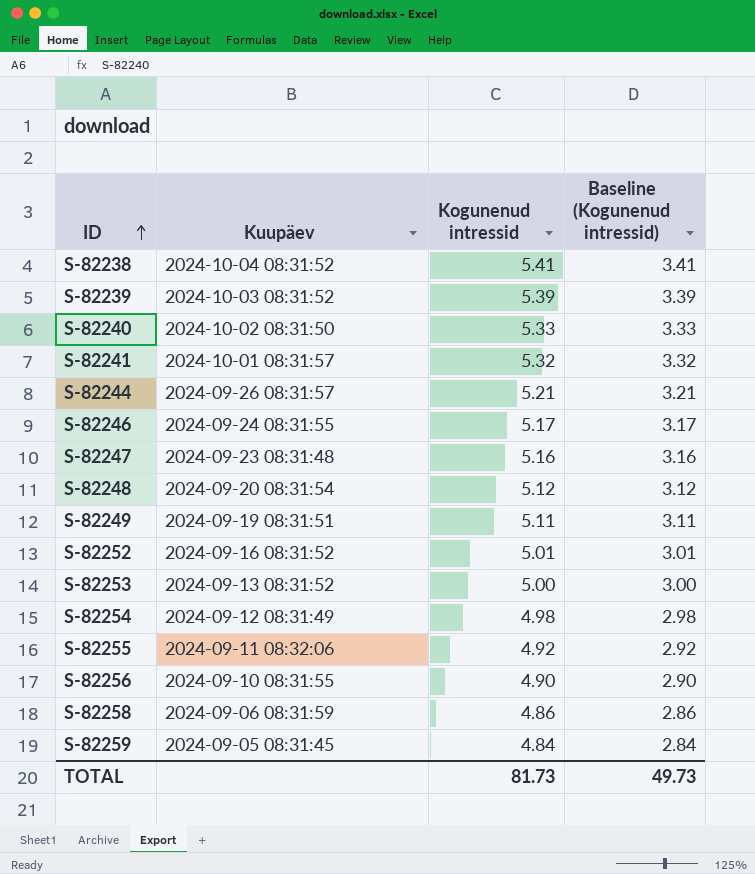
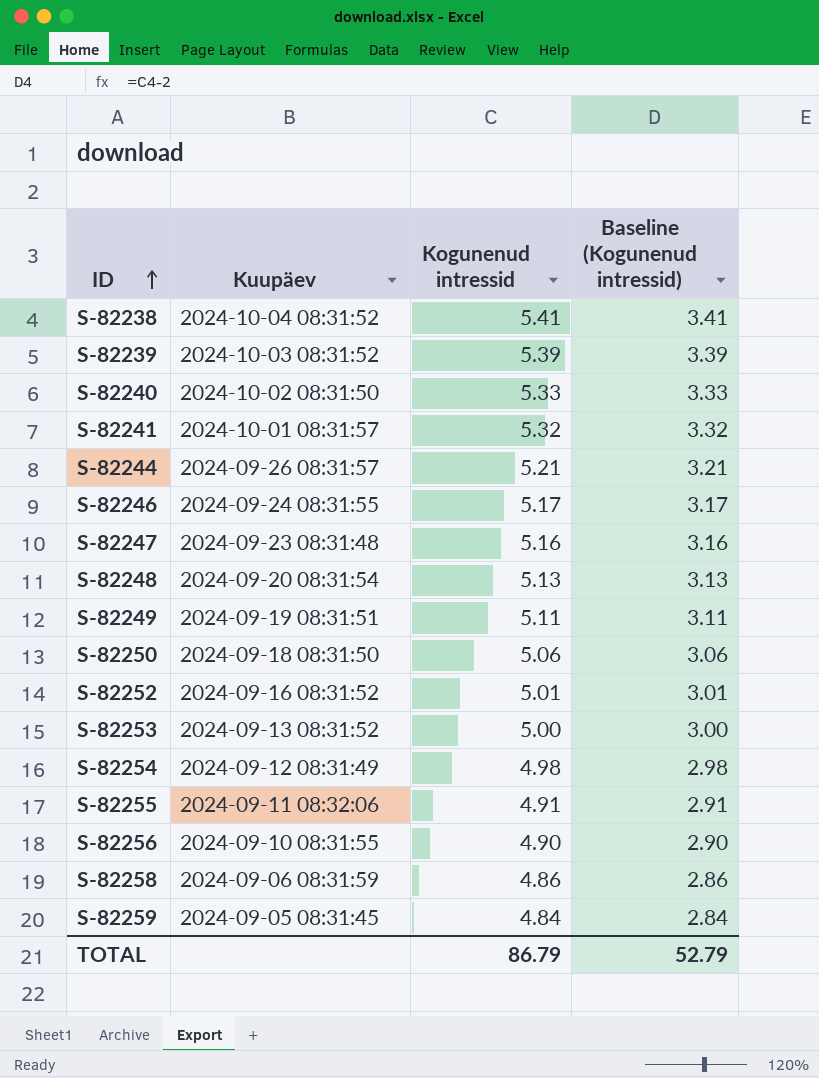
S-82248 | Kogunenud intressid: 5.12 -> 5.13
S-82248 | Baseline (Kogunenud intressid): 3.12 -> 3.13
row S-82250: none -> 2024-09-18 08:31:50 | 5.06 | 3.06
S-82255 | Kogunenud intressid: 4.92 -> 4.91
S-82255 | Baseline (Kogunenud intressid): 2.92 -> 2.91
TOTAL | Kogunenud intressid: 81.73 -> 86.79
TOTAL | Baseline (Kogunenud intressid): 49.73 -> 52.79

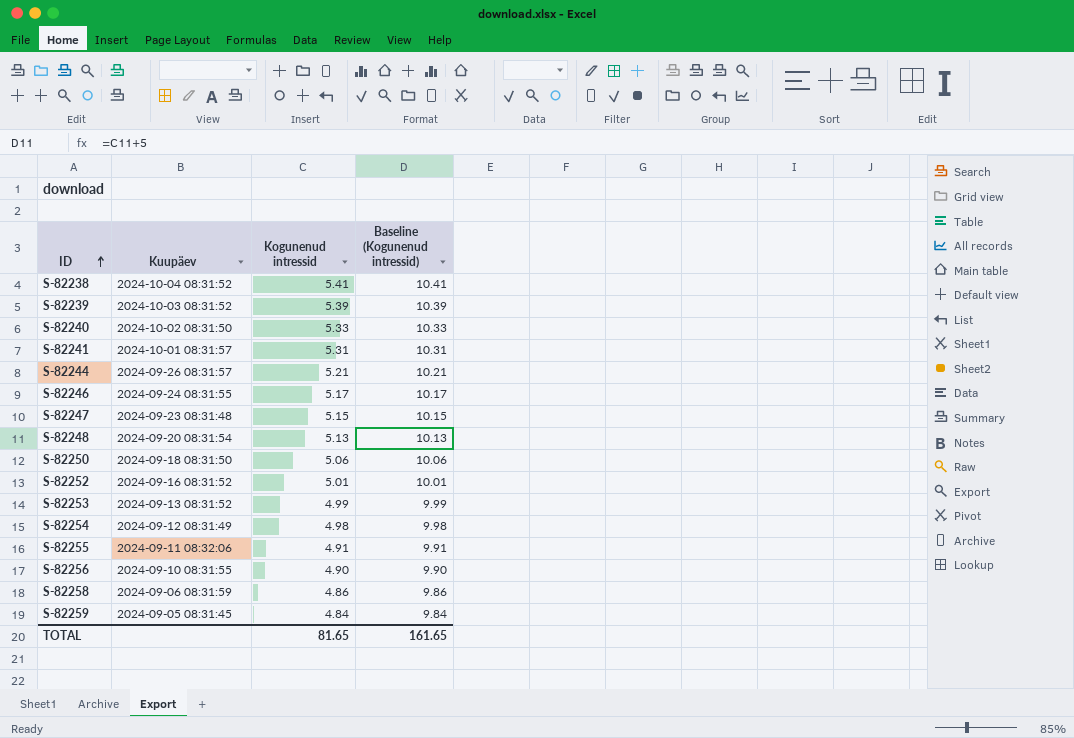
column Baseline (Kogunenud intressid) | formula: [Kogunenud intressid] - 2 -> [Kogunenud intressid] + 5
row S-82249: 2024-09-19 08:31:51 | 5.11 | 3.11 -> none
S-82241 | Kogunenud intressid: 5.32 -> 5.31
S-82247 | Kogunenud intressid: 5.16 -> 5.15
S-82253 | Kogunenud intressid: 5.00 -> 4.99
TOTAL | Kogunenud intressid: 86.79 -> 81.65
TOTAL | Baseline (Kogunenud intressid): 52.79 -> 161.65

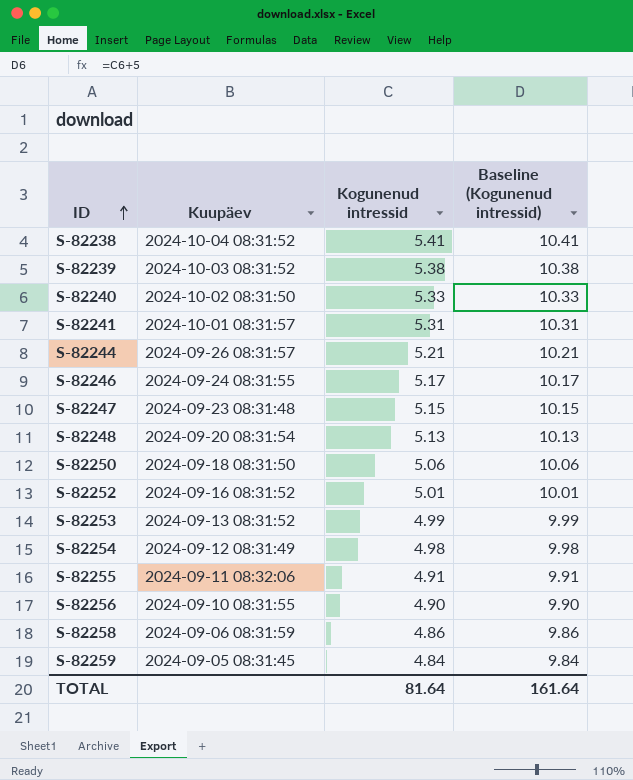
S-82239 | Kogunenud intressid: 5.39 -> 5.38
S-82239 | Baseline (Kogunenud intressid): 10.39 -> 10.38
TOTAL | Kogunenud intressid: 81.65 -> 81.64
TOTAL | Baseline (Kogunenud intressid): 161.65 -> 161.64

